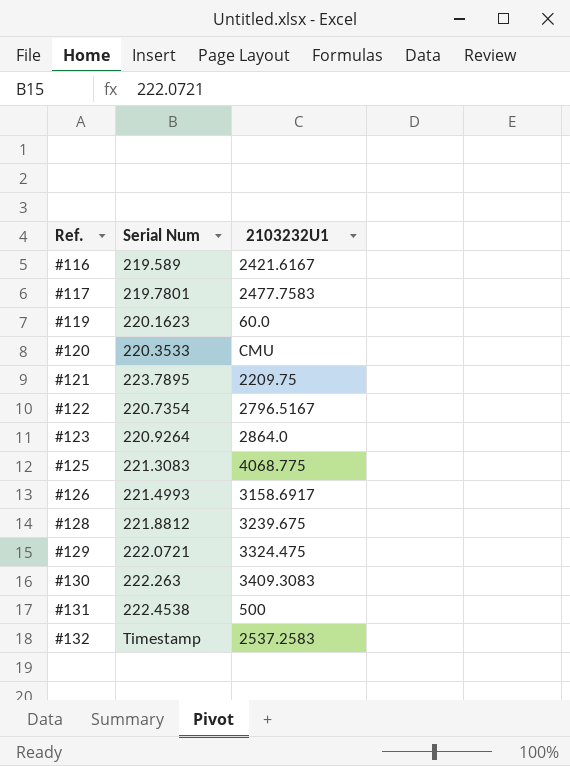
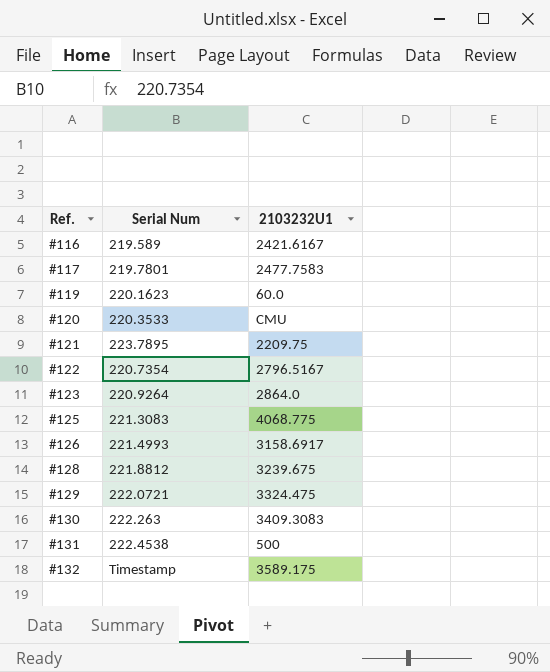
#132 | 2103232U1: 2537.2583 -> 3589.175

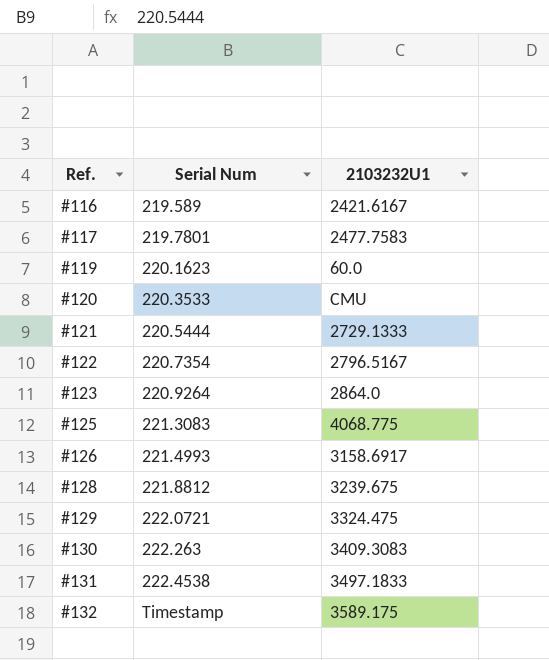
#121 | Serial Num: 223.7895 -> 220.5444
#121 | 2103232U1: 2209.75 -> 2729.1333
#131 | 2103232U1: 500 -> 3497.1833

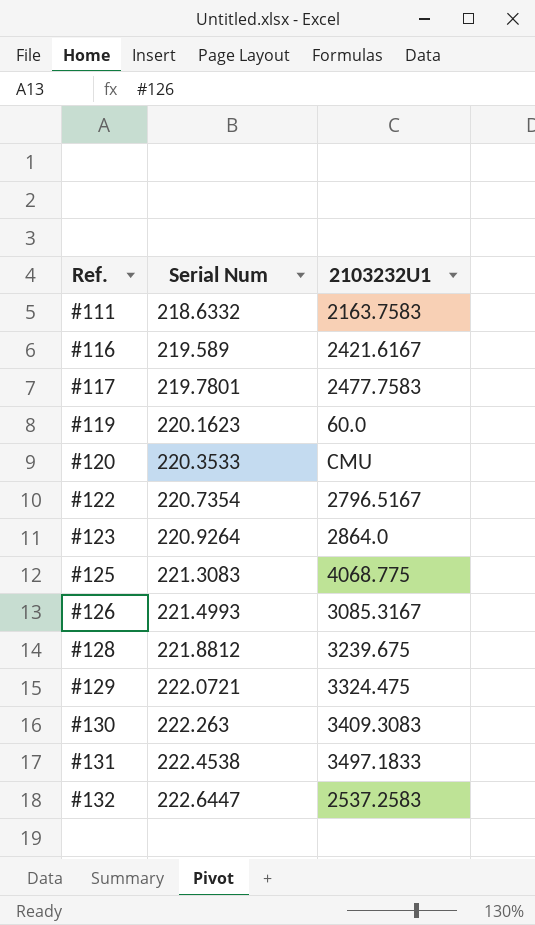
row #121: 220.5444 | 2729.1333 -> none
row #111: none -> 218.6332 | 2163.7583
#126 | 2103232U1: 3158.6917 -> 3085.3167
#132 | Serial Num: Timestamp -> 222.6447
#132 | 2103232U1: 3589.175 -> 2537.2583

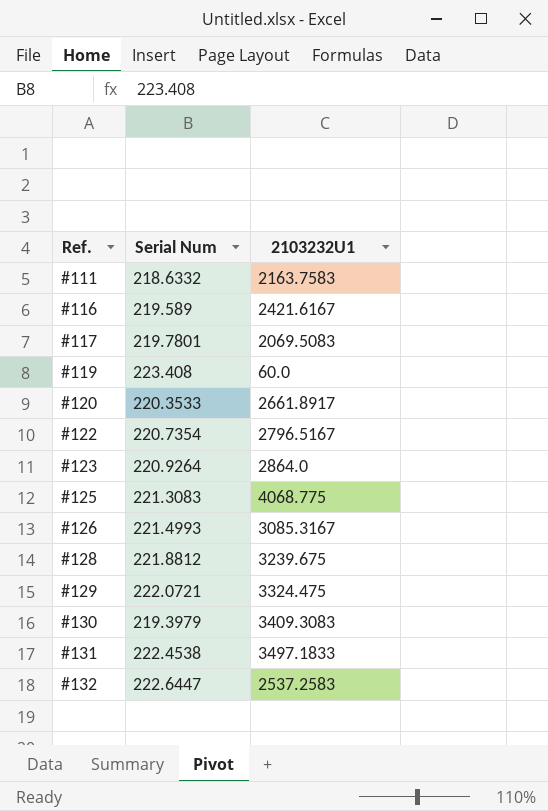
#117 | 2103232U1: 2477.7583 -> 2069.5083
#119 | Serial Num: 220.1623 -> 223.408
#120 | 2103232U1: CMU -> 2661.8917
#130 | Serial Num: 222.263 -> 219.3979

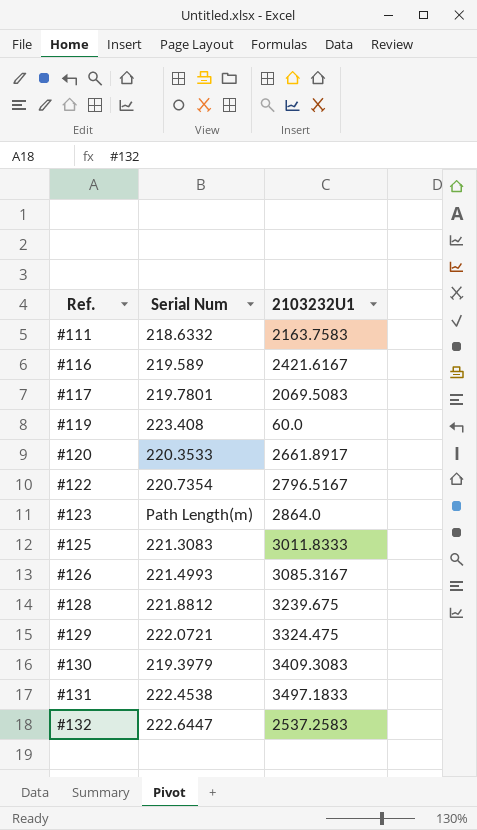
#123 | Serial Num: 220.9264 -> Path Length(m)
#125 | 2103232U1: 4068.775 -> 3011.8333

